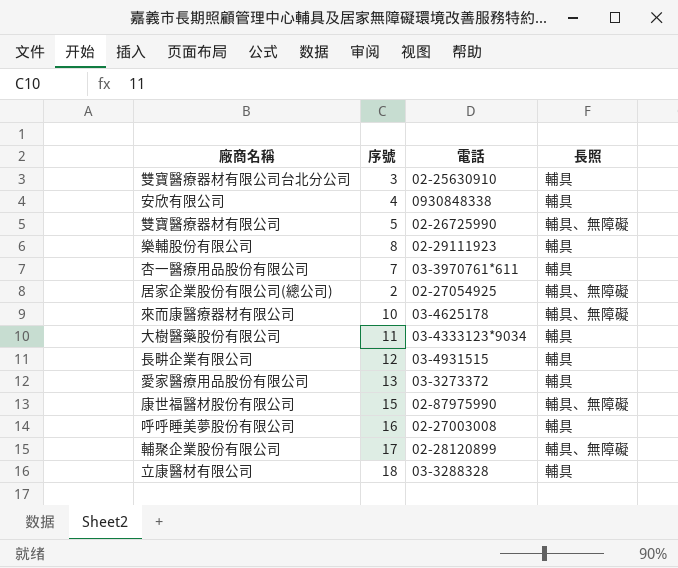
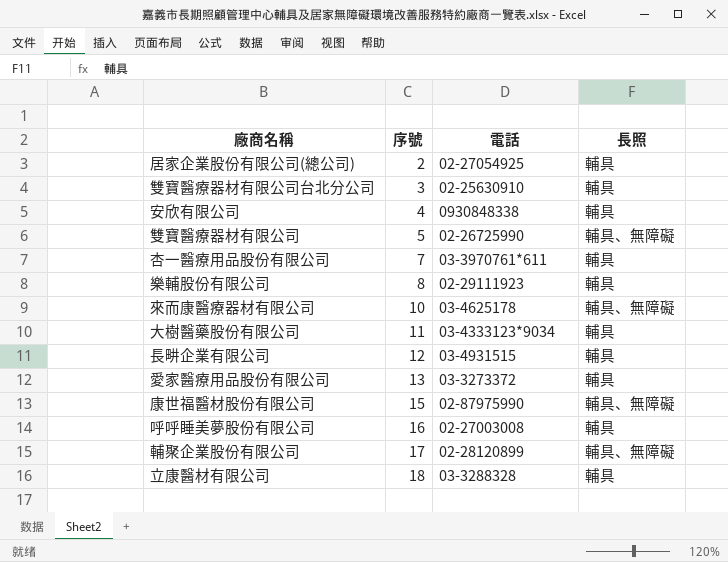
row order: none -> 序號 ascending
居家企業股份有限公司(總公司) | 長照: 輔具、無障礙 -> 輔具

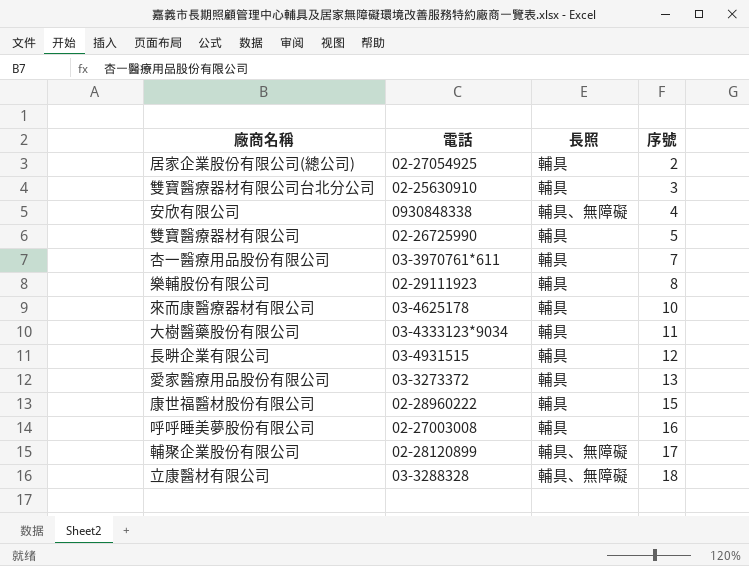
column 序號 | position: 2 -> 4
安欣有限公司 | 長照: 輔具 -> 輔具、無障礙
雙寶醫療器材有限公司 | 長照: 輔具、無障礙 -> 輔具
來而康醫療器材有限公司 | 長照: 輔具、無障礙 -> 輔具
康世福醫材股份有限公司 | 電話: 02-87975990 -> 02-28960222
康世福醫材股份有限公司 | 長照: 輔具、無障礙 -> 輔具
立康醫材有限公司 | 長照: 輔具 -> 輔具、無障礙

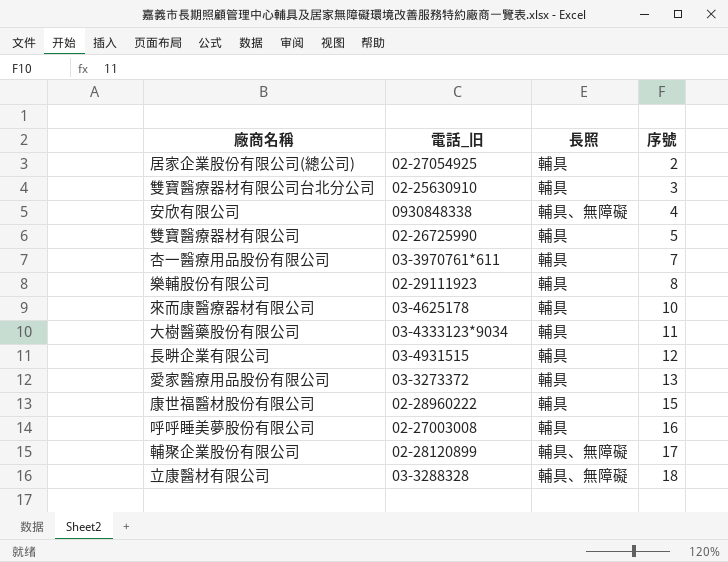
column name: 電話 -> 電話_旧

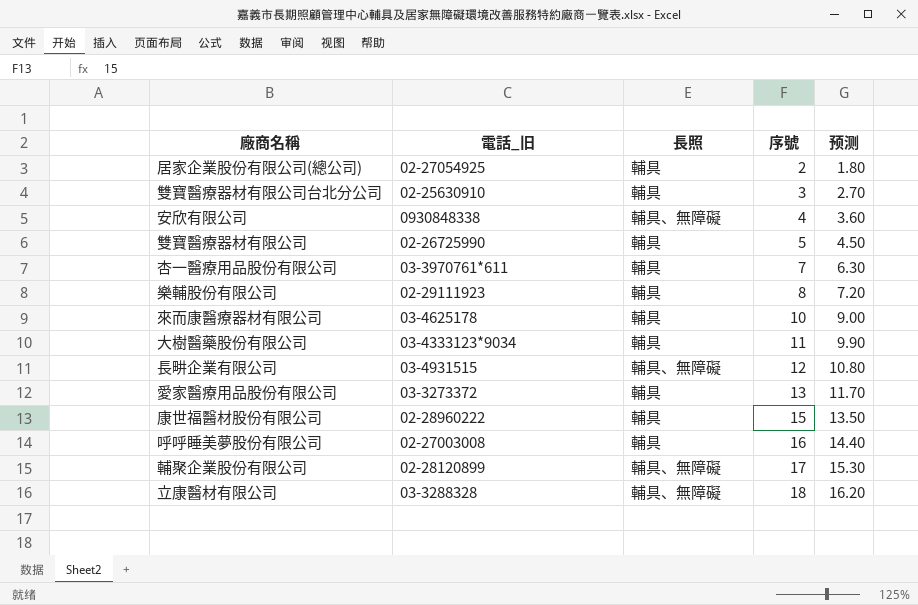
column 预测 | formula: none -> [序號] * 0.9
長畊企業有限公司 | 長照: 輔具 -> 輔具、無障礙

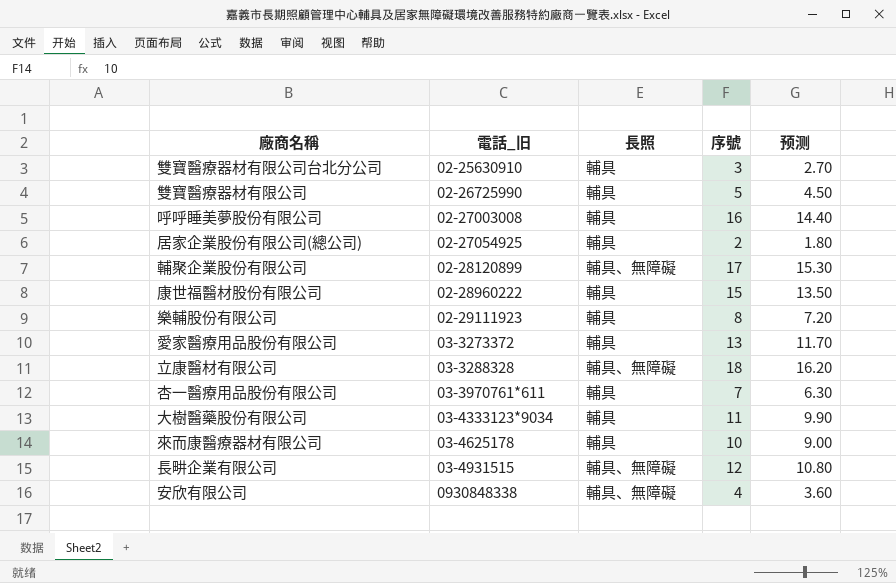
row order: 序號 ascending -> 電話_旧 ascending

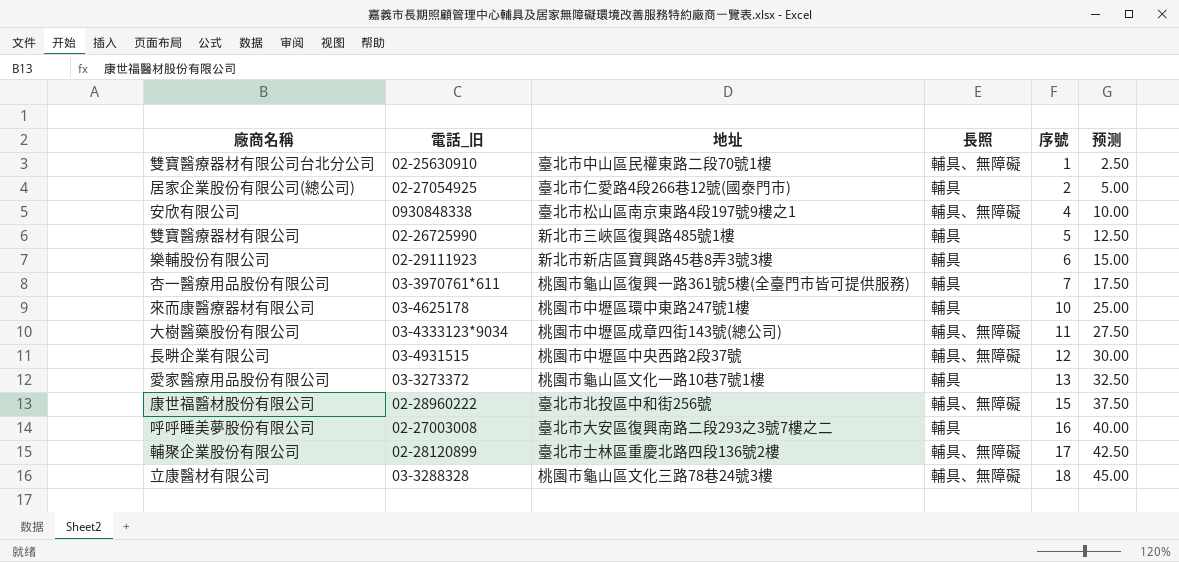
row order: 電話_旧 ascending -> 序號 ascending
column 地址 | position: none -> 3
column 预测 | formula: [序號] * 0.9 -> [序號] * 2.5
雙寶醫療器材有限公司台北分公司 | 長照: 輔具 -> 輔具、無障礙
雙寶醫療器材有限公司台北分公司 | 序號: 3 -> 1
樂輔股份有限公司 | 序號: 8 -> 6
大樹醫藥股份有限公司 | 長照: 輔具 -> 輔具、無障礙
康世福醫材股份有限公司 | 長照: 輔具 -> 輔具、無障礙

